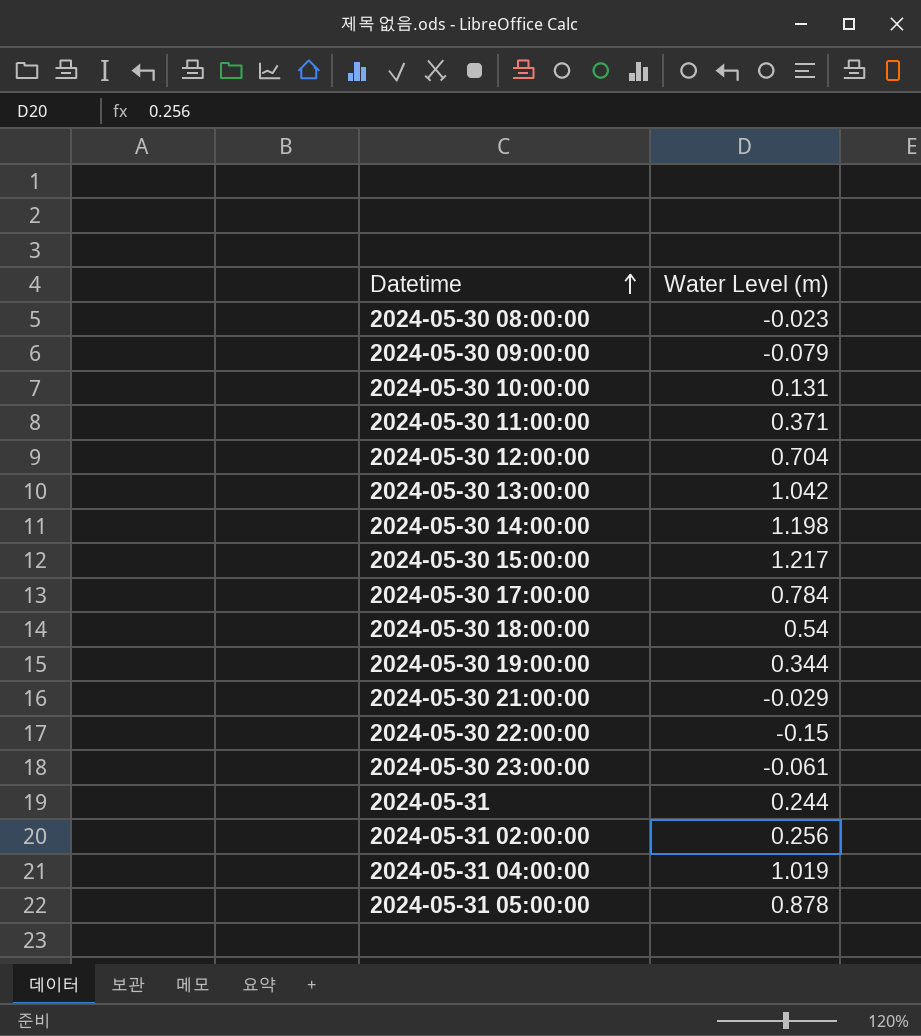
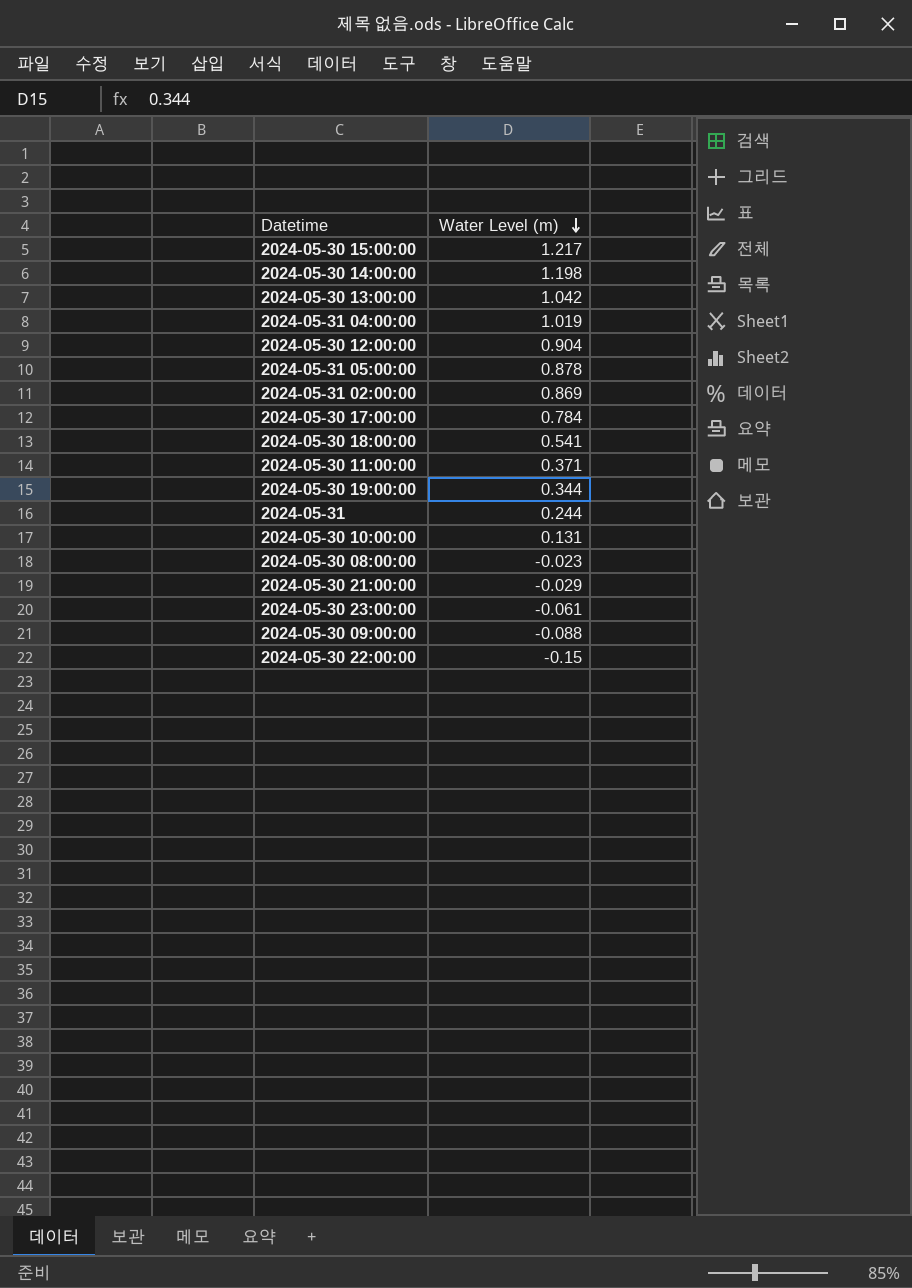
row order: Datetime ascending -> Water Level (m) descending
2024-05-30 12:00:00 | Water Level (m): 0.704 -> 0.904
2024-05-31 02:00:00 | Water Level (m): 0.256 -> 0.869
2024-05-30 18:00:00 | Water Level (m): 0.54 -> 0.541
2024-05-30 09:00:00 | Water Level (m): -0.079 -> -0.088

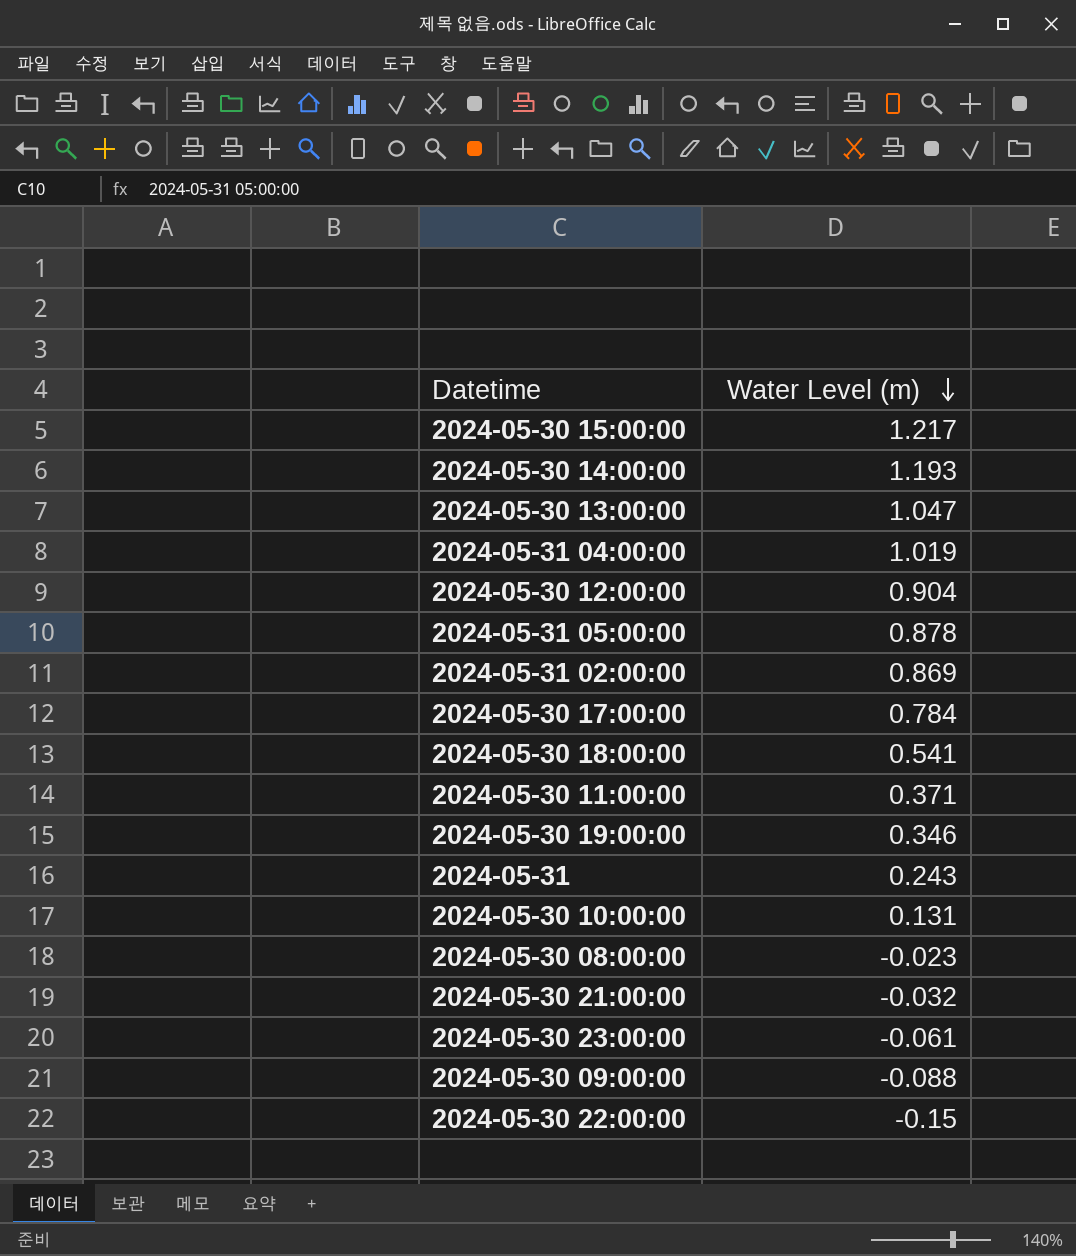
2024-05-30 14:00:00 | Water Level (m): 1.198 -> 1.193
2024-05-30 13:00:00 | Water Level (m): 1.042 -> 1.047
2024-05-30 19:00:00 | Water Level (m): 0.344 -> 0.346
2024-05-31 | Water Level (m): 0.244 -> 0.243
2024-05-30 21:00:00 | Water Level (m): -0.029 -> -0.032

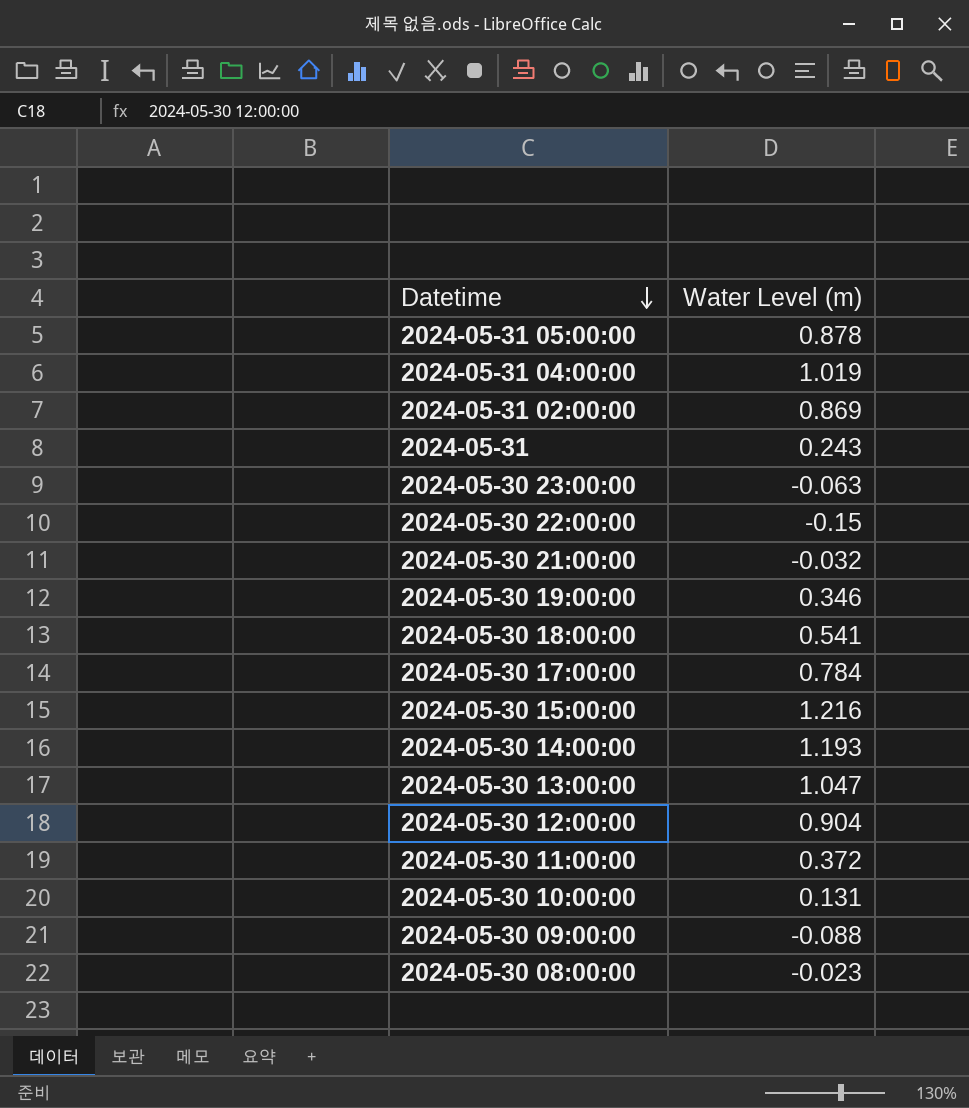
row order: Water Level (m) descending -> Datetime descending
2024-05-30 23:00:00 | Water Level (m): -0.061 -> -0.063
2024-05-30 15:00:00 | Water Level (m): 1.217 -> 1.216
2024-05-30 11:00:00 | Water Level (m): 0.371 -> 0.372

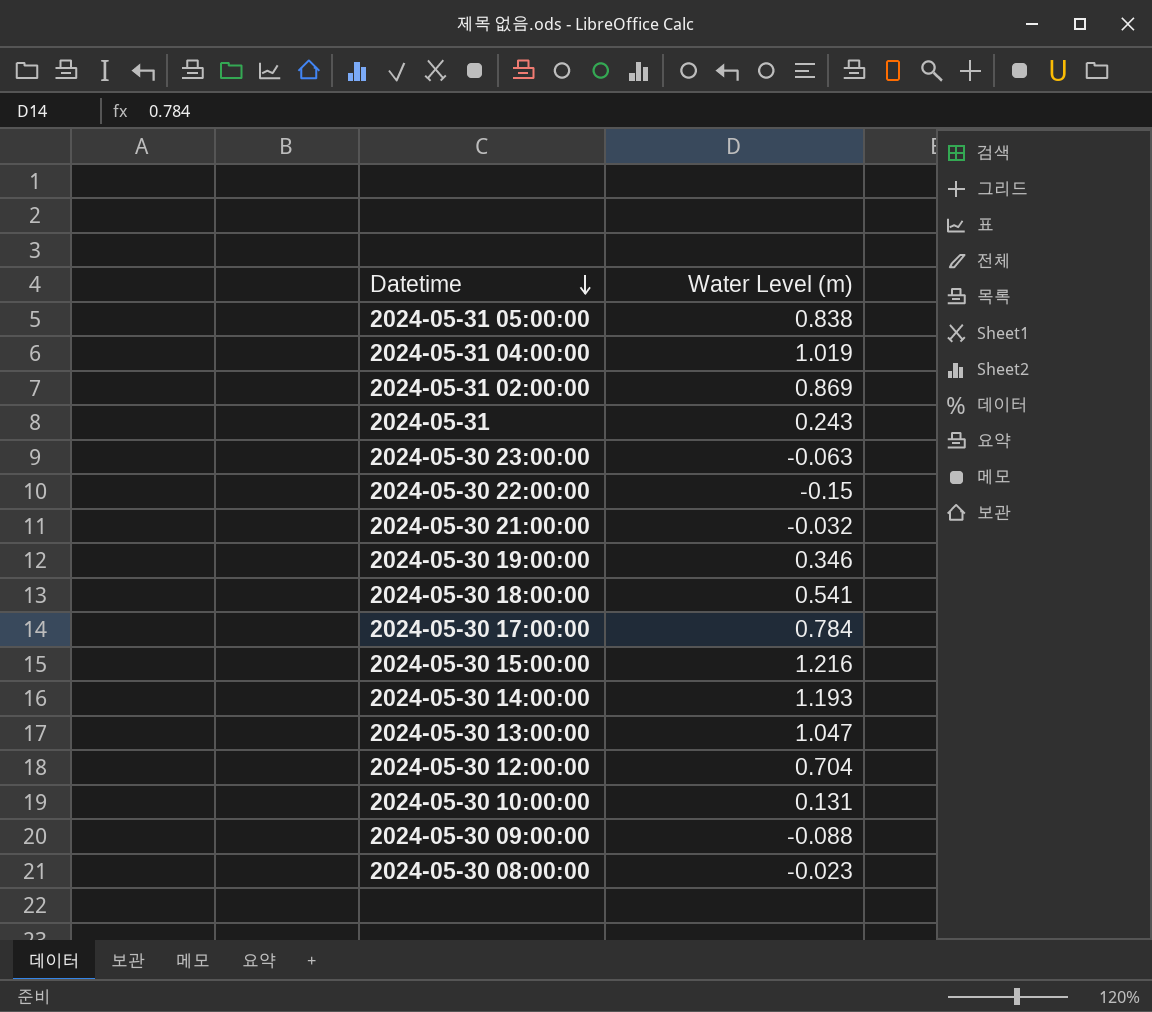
row 2024-05-30 11:00:00: 0.372 -> none
2024-05-31 05:00:00 | Water Level (m): 0.878 -> 0.838
2024-05-30 12:00:00 | Water Level (m): 0.904 -> 0.704

